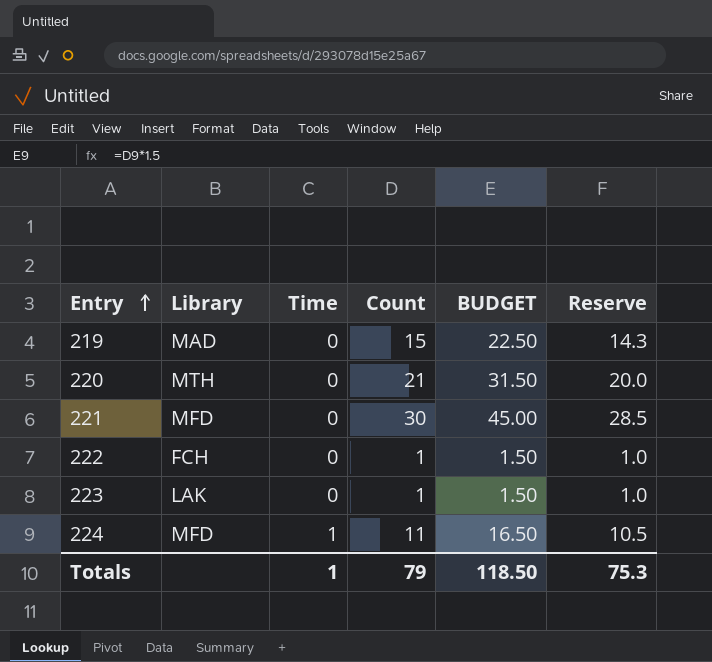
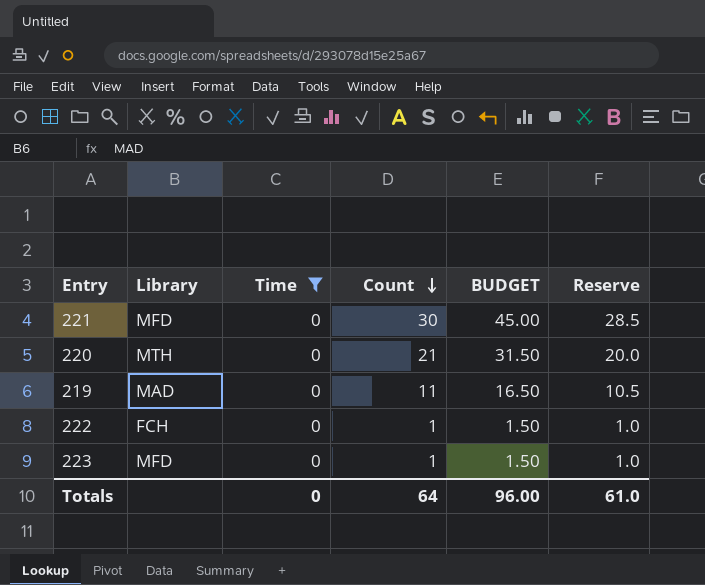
filter: none -> Time = 0
row order: Entry ascending -> Count descending
219 | Count: 15 -> 11
219 | BUDGET: 22.50 -> 16.50
219 | Reserve: 14.3 -> 10.5
223 | Library: LAK -> MFD
Totals | Time: 1 -> 0
Totals | Count: 79 -> 64
Totals | BUDGET: 118.50 -> 96.00
Totals | Reserve: 75.3 -> 61.0

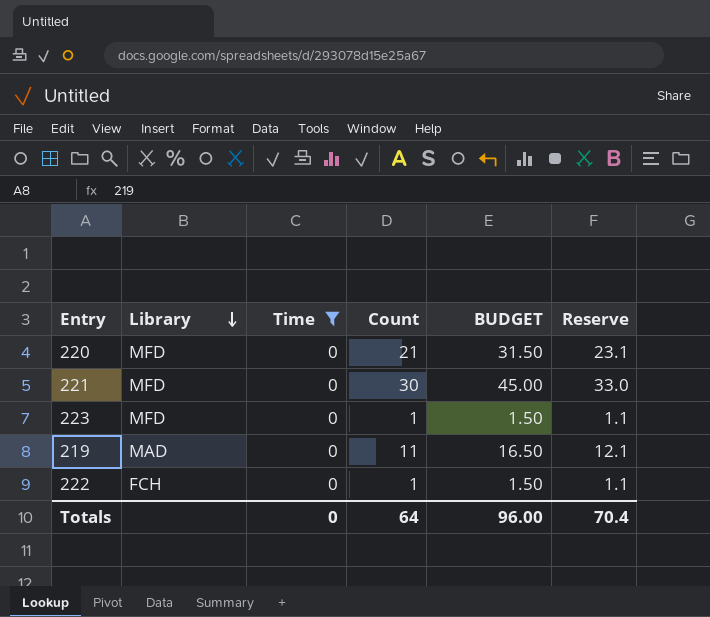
row order: Count descending -> Library descending
column Reserve | formula: [Count] * 0.95 -> [Count] * 1.1
220 | Library: MTH -> MFD
Totals | Reserve: 61.0 -> 70.4

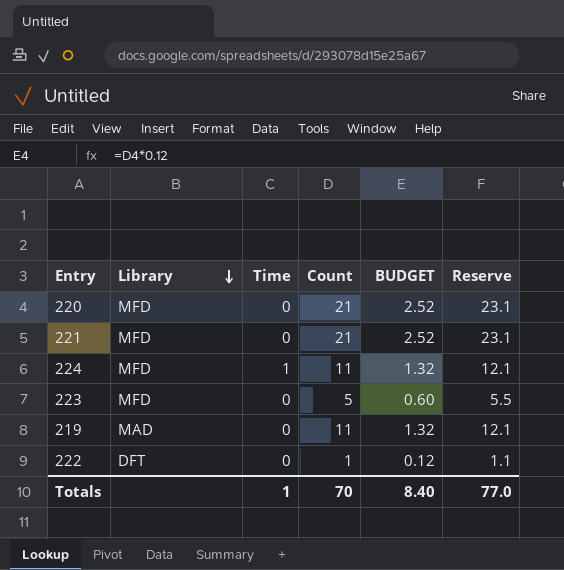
filter: Time = 0 -> none
column BUDGET | formula: [Count] * 1.5 -> [Count] * 0.12
221 | Count: 30 -> 21
221 | Reserve: 33.0 -> 23.1
223 | Count: 1 -> 5
223 | Reserve: 1.1 -> 5.5
222 | Library: FCH -> DFT
Totals | Time: 0 -> 1
Totals | Count: 64 -> 70
Totals | BUDGET: 96.00 -> 8.40
Totals | Reserve: 70.4 -> 77.0

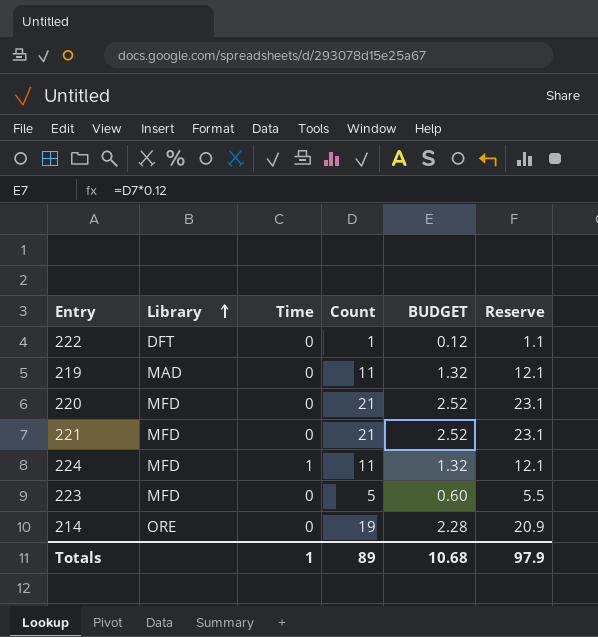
row order: Library descending -> Library ascending
row 214: none -> ORE | 0 | 19 | 2.28 | 20.9
Totals | Count: 70 -> 89
Totals | BUDGET: 8.40 -> 10.68
Totals | Reserve: 77.0 -> 97.9

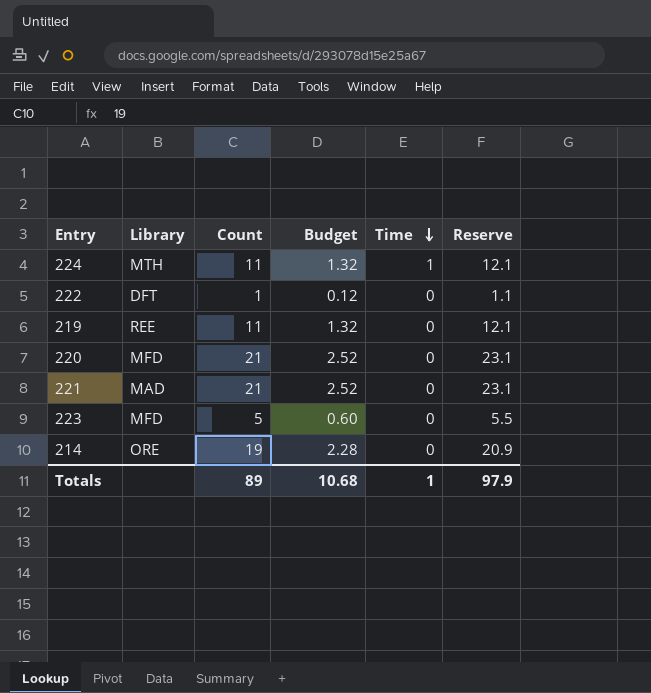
row order: Library ascending -> Time descending
column name: BUDGET -> Budget
column Time | position: 3 -> 5
224 | Library: MFD -> MTH
219 | Library: MAD -> REE
221 | Library: MFD -> MAD

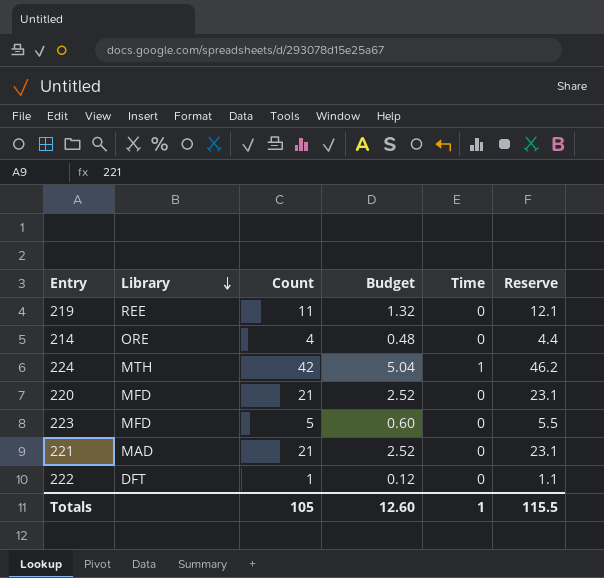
row order: Time descending -> Library descending
214 | Count: 19 -> 4
214 | Budget: 2.28 -> 0.48
214 | Reserve: 20.9 -> 4.4
224 | Count: 11 -> 42
224 | Budget: 1.32 -> 5.04
224 | Reserve: 12.1 -> 46.2
Totals | Count: 89 -> 105
Totals | Budget: 10.68 -> 12.60
Totals | Reserve: 97.9 -> 115.5

